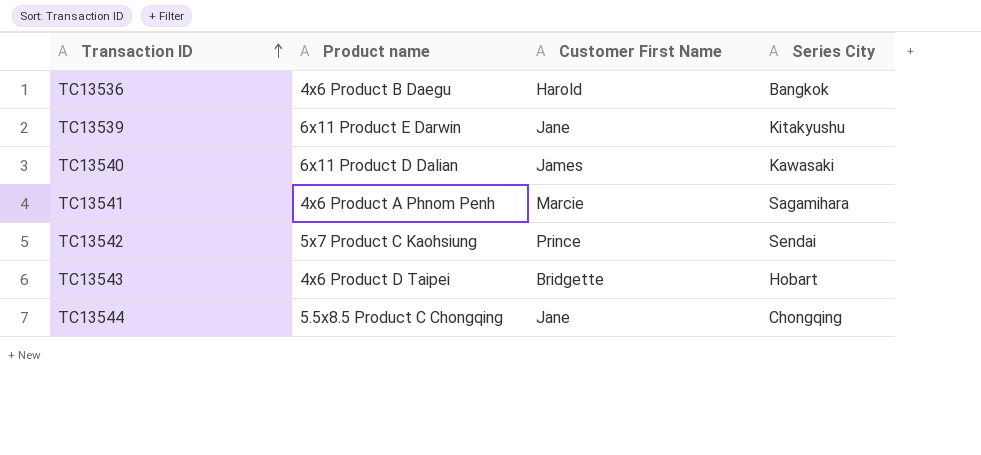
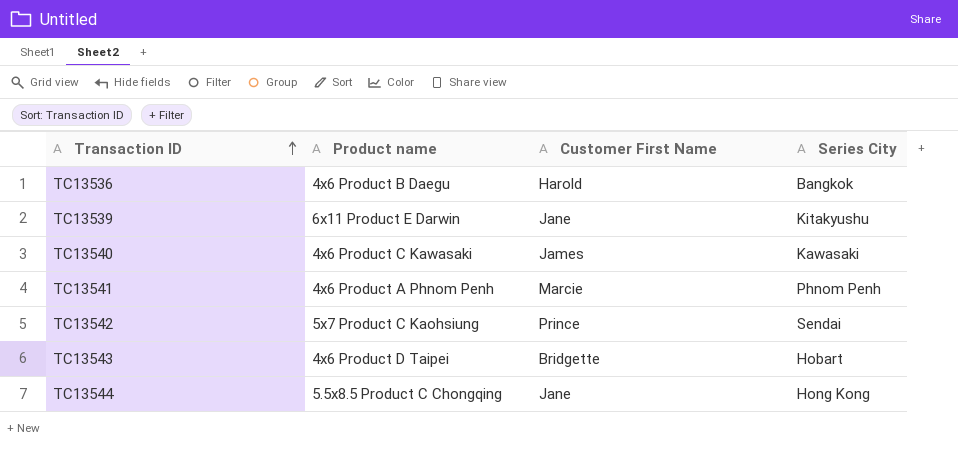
TC13540 | Product name: 6x11 Product D Dalian -> 4x6 Product C Kawasaki
TC13541 | Series City: Sagamihara -> Phnom Penh
TC13544 | Series City: Chongqing -> Hong Kong

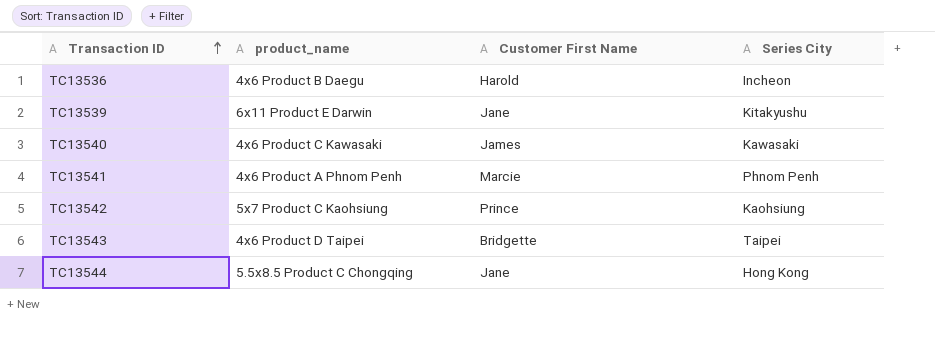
column name: Product name -> product_name
TC13536 | Series City: Bangkok -> Incheon
TC13542 | Series City: Sendai -> Kaohsiung
TC13543 | Series City: Hobart -> Taipei

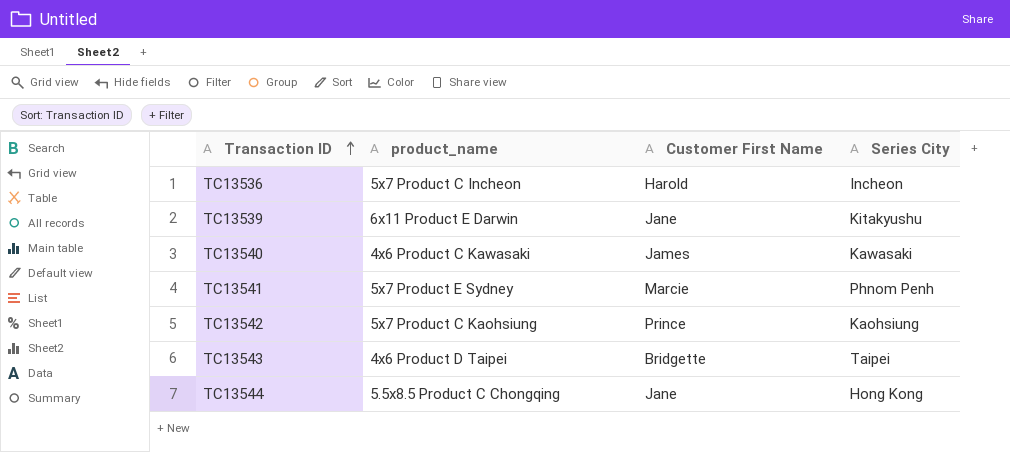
TC13536 | product_name: 4x6 Product B Daegu -> 5x7 Product C Incheon
TC13541 | product_name: 4x6 Product A Phnom Penh -> 5x7 Product E Sydney

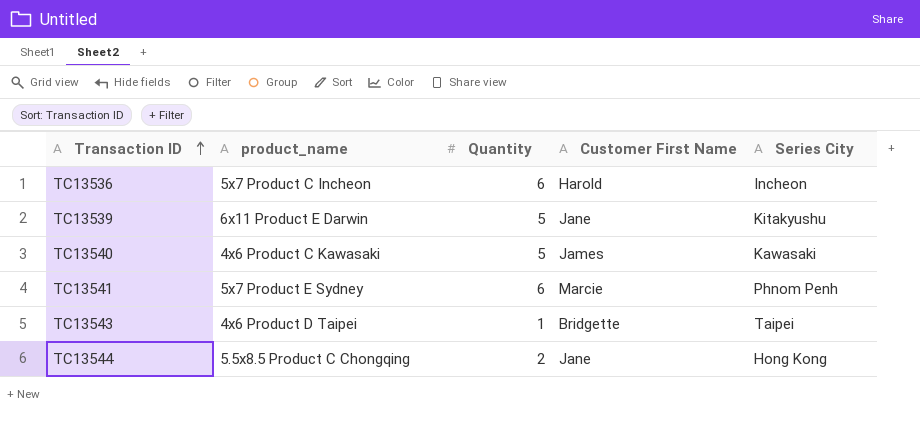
column Quantity | position: none -> 3
row TC13542: 5x7 Product C Kaohsiung | Prince | Kaohsiung -> none

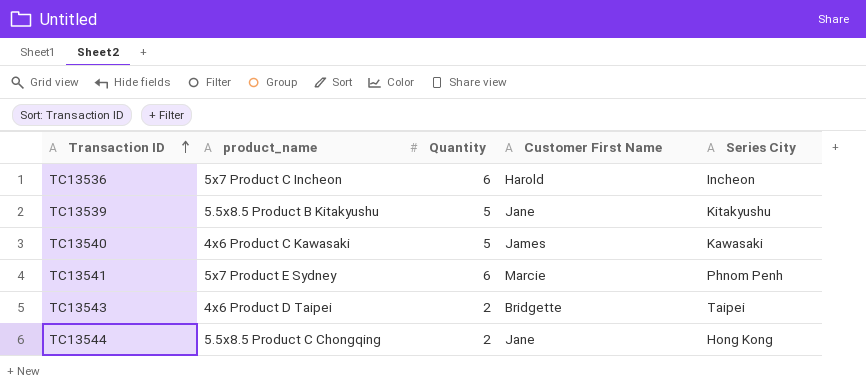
TC13539 | product_name: 6x11 Product E Darwin -> 5.5x8.5 Product B Kitakyushu
TC13543 | Quantity: 1 -> 2

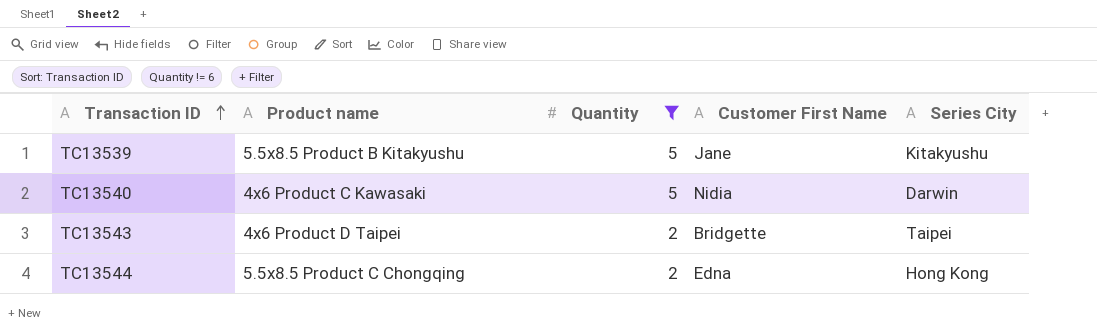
filter: none -> Quantity != 6
column name: product_name -> Product name
TC13540 | Customer First Name: James -> Nidia
TC13540 | Series City: Kawasaki -> Darwin
TC13544 | Customer First Name: Jane -> Edna

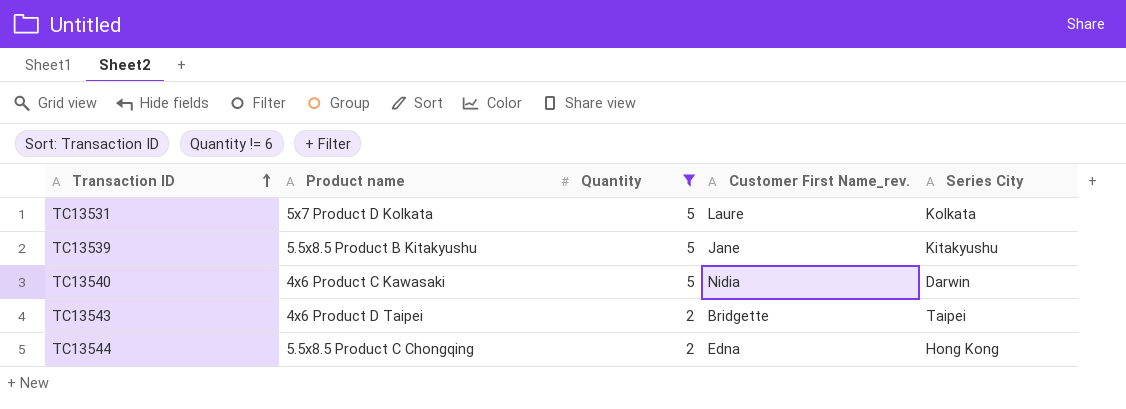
column name: Customer First Name -> Customer First Name_rev.
row TC13531: none -> 5x7 Product D Kolkata | 5 | Laure | Kolkata

